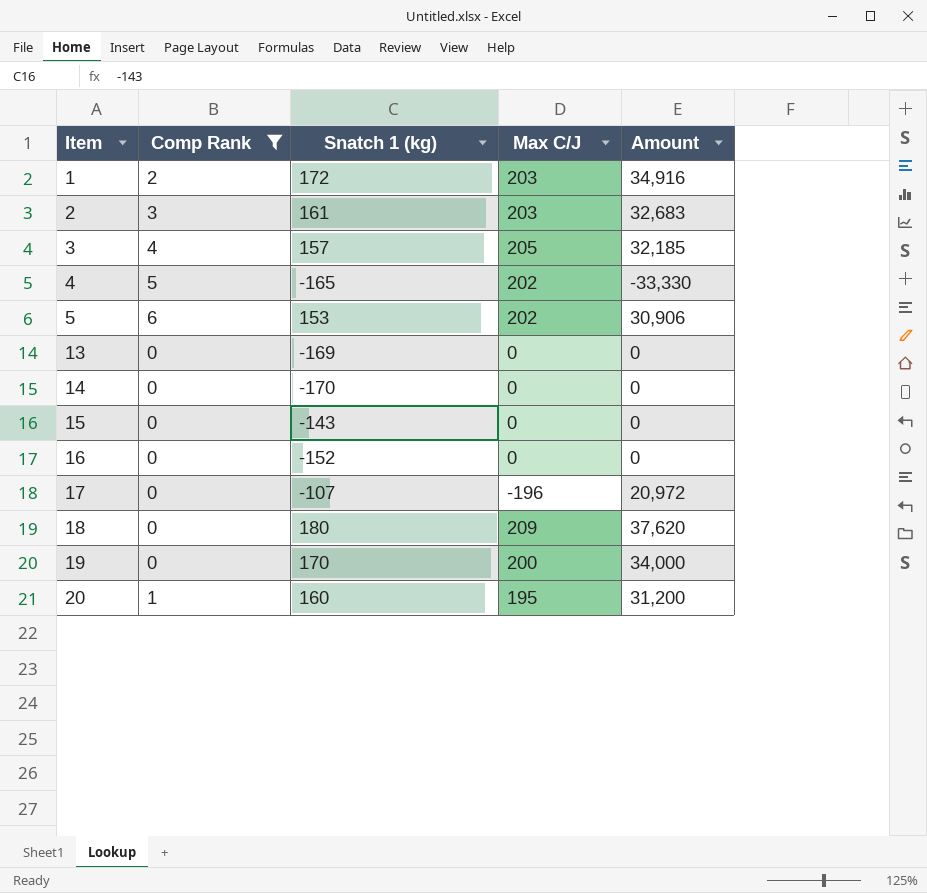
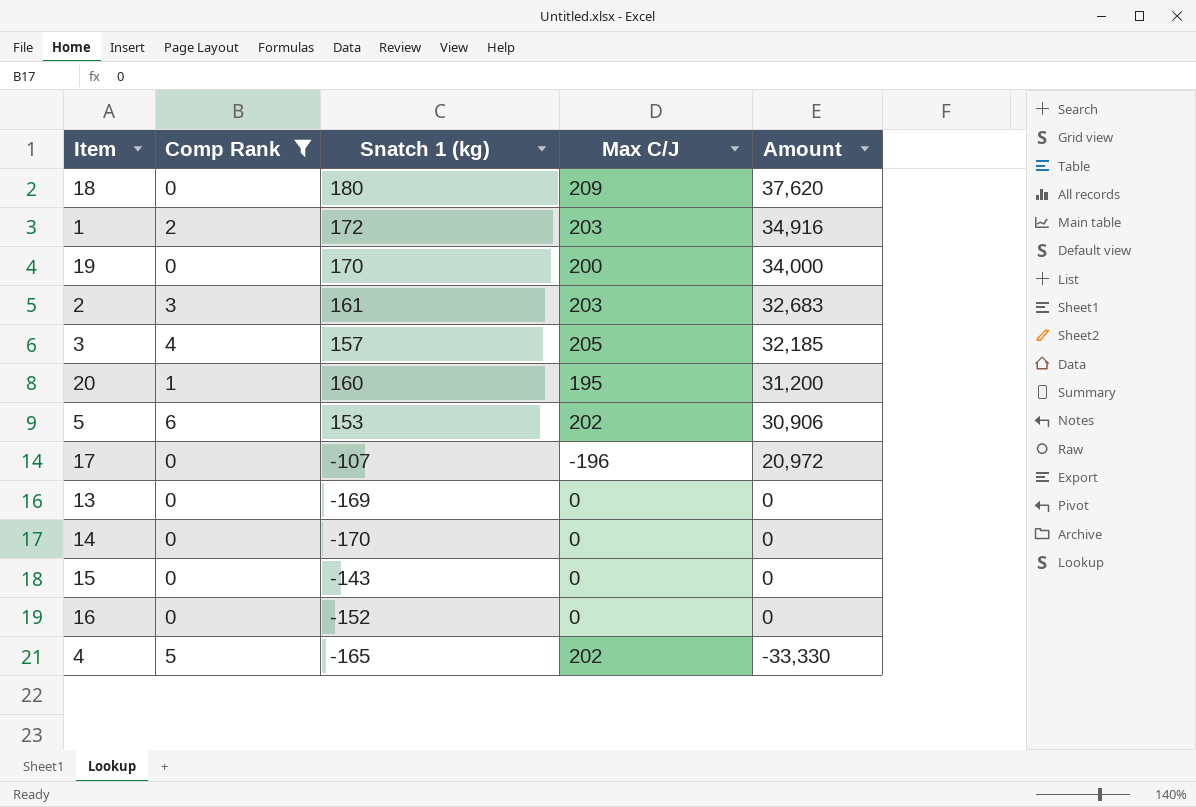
row order: Item ascending -> Amount descending

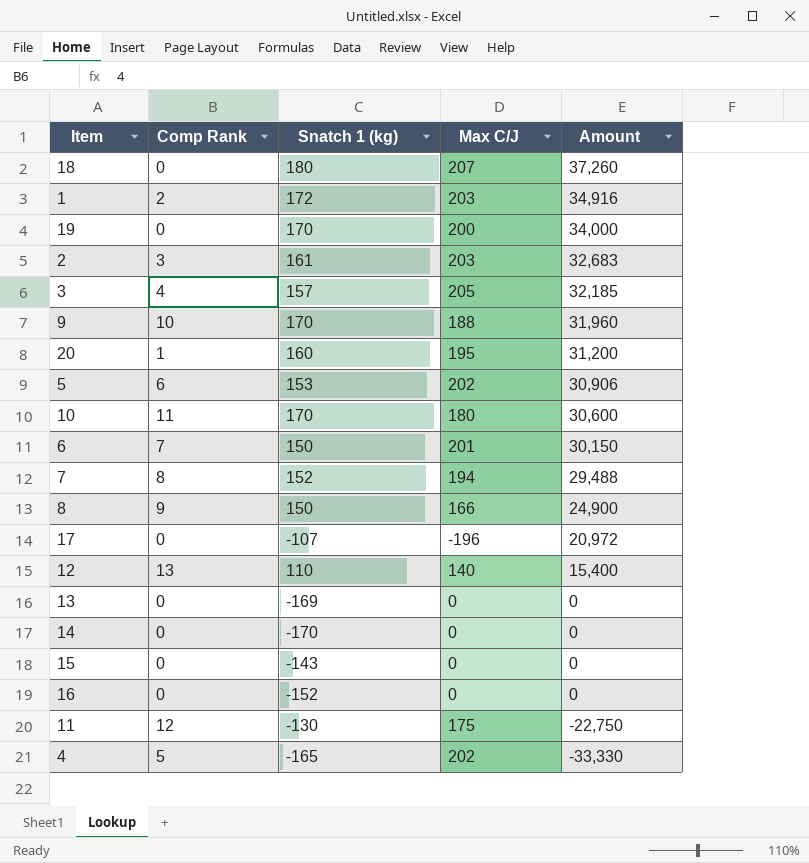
filter: Comp Rank <= 6 -> none
18 | Max C/J: 209 -> 207
18 | Amount: 37,620 -> 37,260

